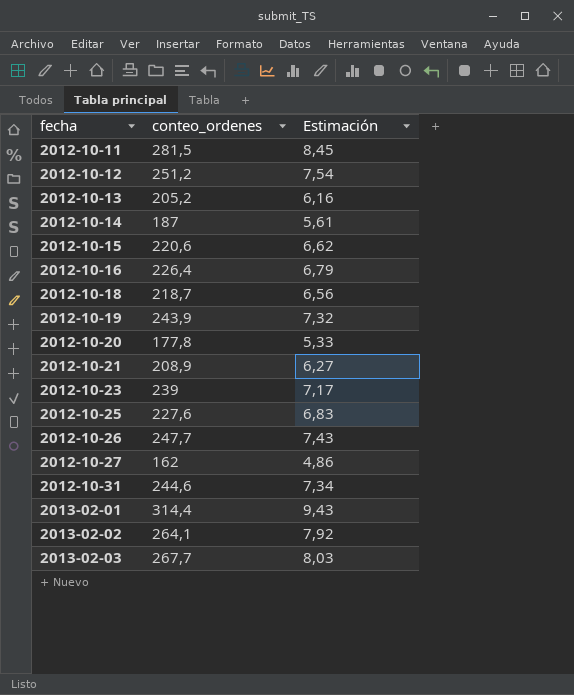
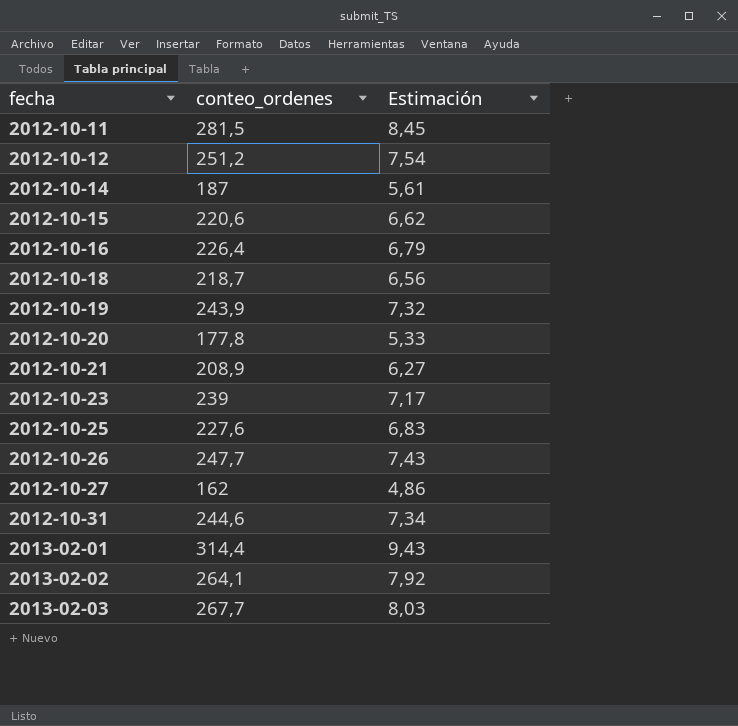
row 2012-10-13: 205,2 | 6,16 -> none

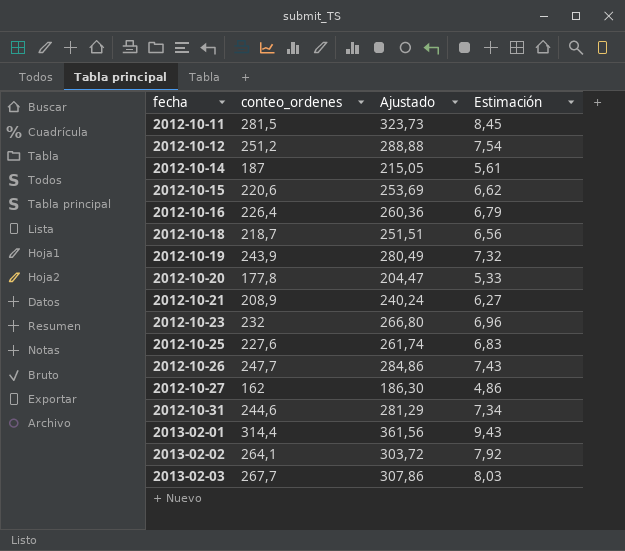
column Ajustado | formula: none -> [conteo_ordenes] * 1,15
2012-10-23 | conteo_ordenes: 239 -> 232
2012-10-23 | Estimación: 7,17 -> 6,96

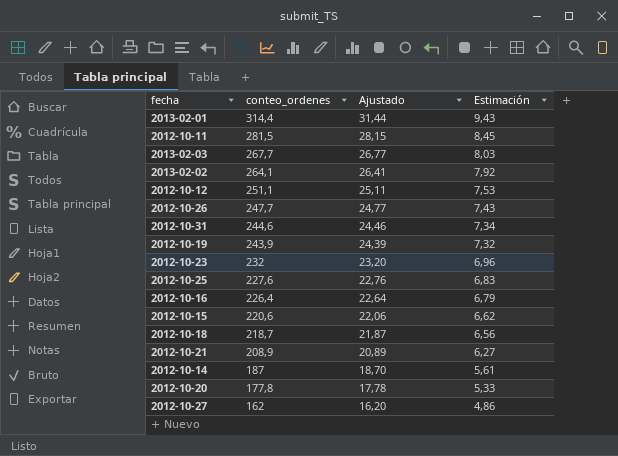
row order: fecha ascending -> conteo_ordenes descending
column Ajustado | formula: [conteo_ordenes] * 1,15 -> [conteo_ordenes] * 0,1
2012-10-12 | conteo_ordenes: 251,2 -> 251,1
2012-10-12 | Estimación: 7,54 -> 7,53

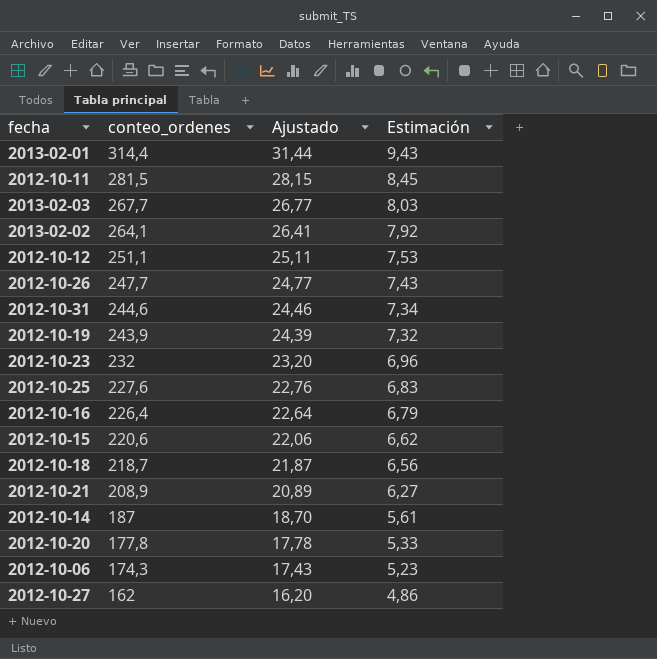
row 2012-10-06: none -> 174,3 | 17,43 | 5,23

